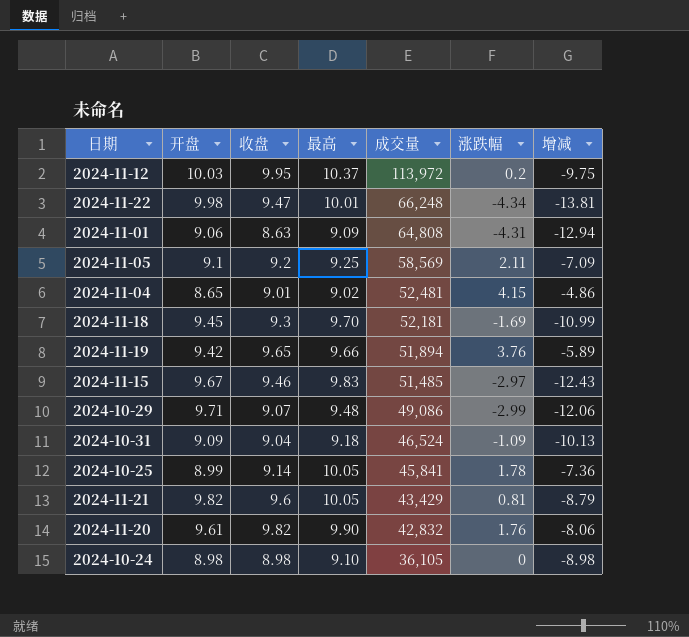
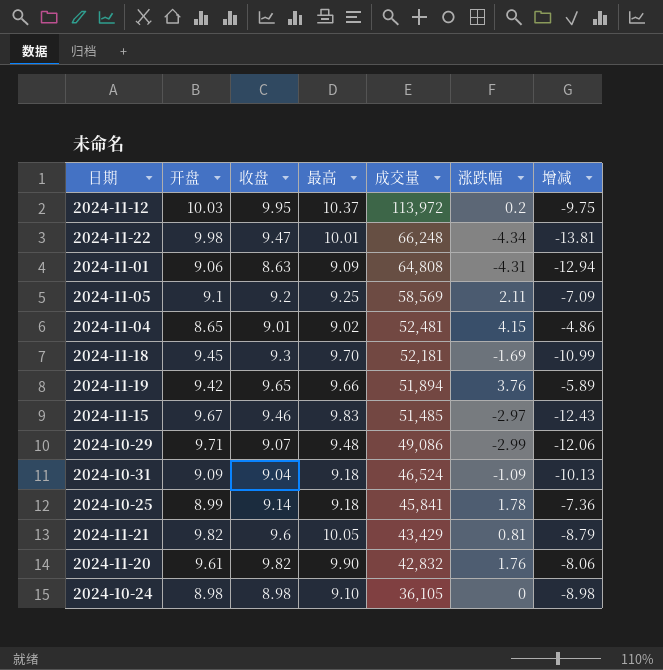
2024-10-25 | 最高: 10.05 -> 9.18

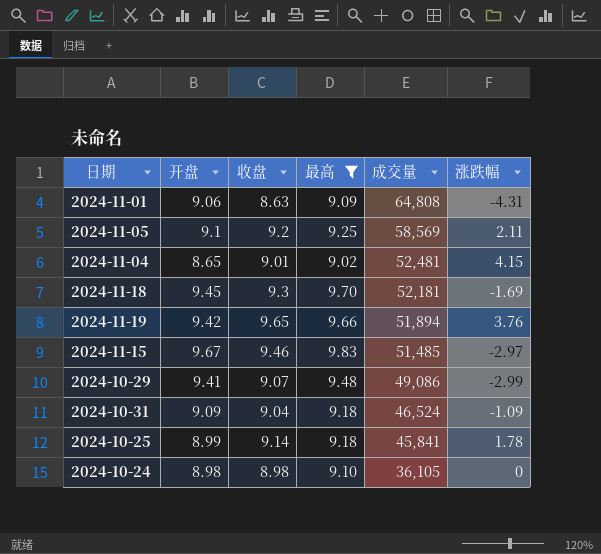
filter: none -> 最高 <= 9.83
column 增减 | formula: [涨跌幅] - [收盘] -> none
2024-10-29 | 开盘: 9.71 -> 9.41

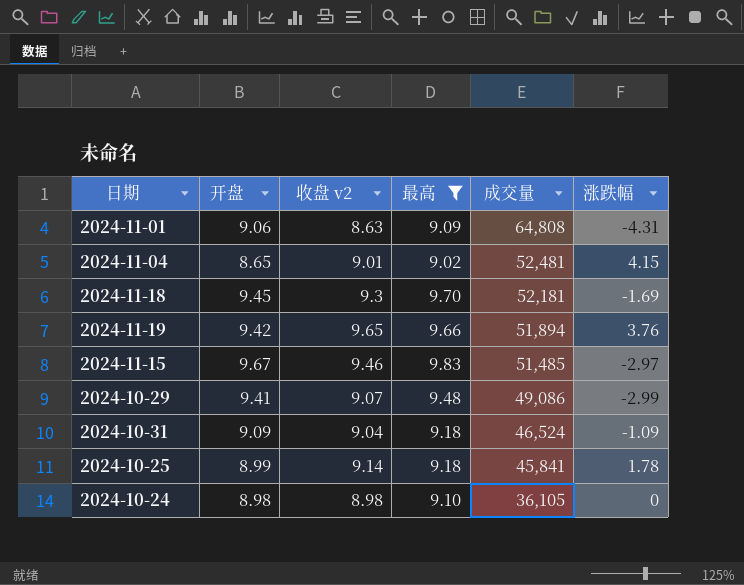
column name: 收盘 -> 收盘 v2
row 2024-11-05: 9.1 | 9.2 | 9.25 | 58,569 | 2.11 -> none

